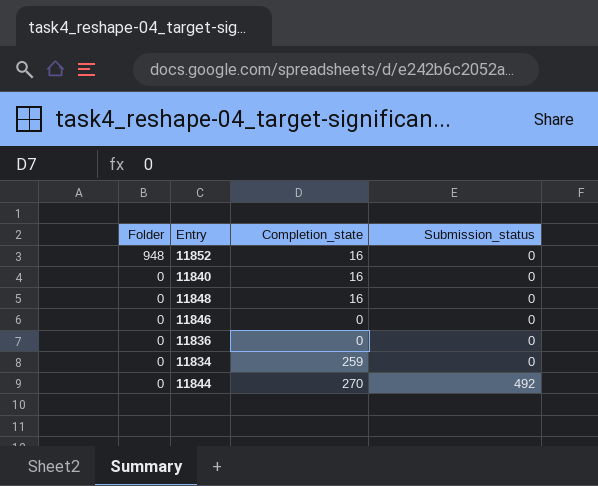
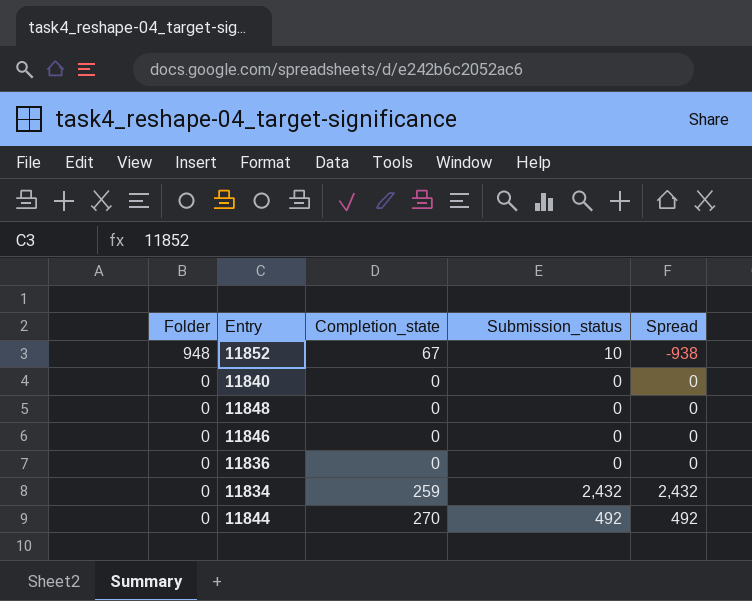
column Spread | formula: none -> [Submission_status] - [Folder]
11852 | Completion_state: 16 -> 67
11852 | Submission_status: 0 -> 10
11840 | Completion_state: 16 -> 0
11848 | Completion_state: 16 -> 0
11834 | Submission_status: 0 -> 2,432

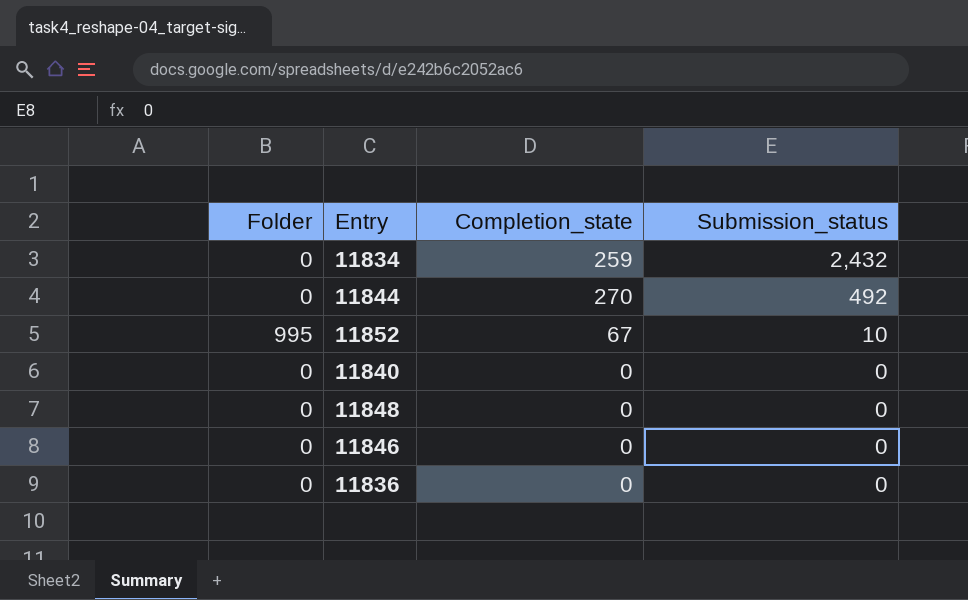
row order: Folder descending -> Submission_status descending
column Spread | formula: [Submission_status] - [Folder] -> none
11852 | Folder: 948 -> 995

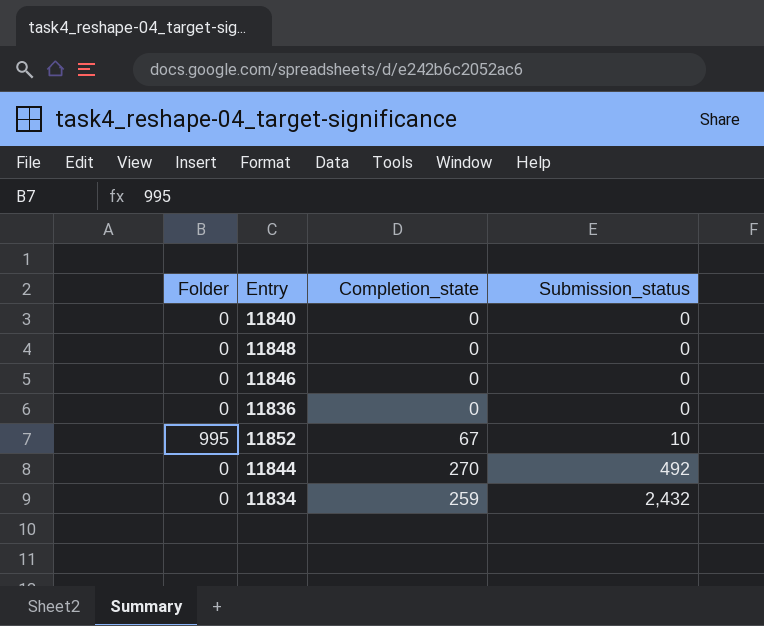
row order: Submission_status descending -> Submission_status ascending

